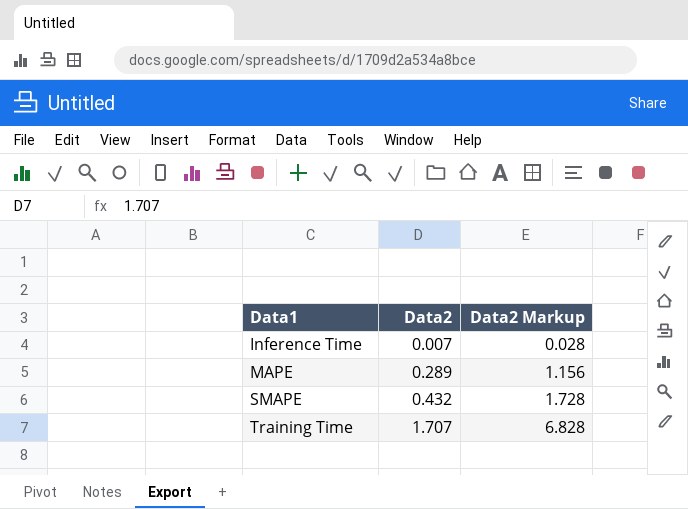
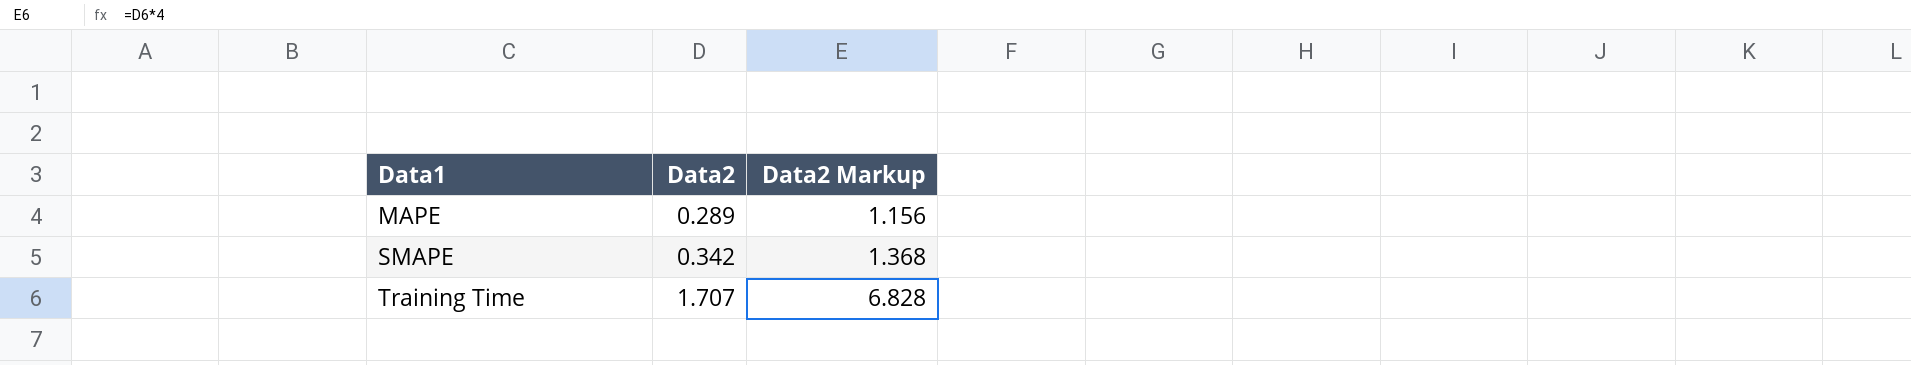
row Inference Time: 0.007 | 0.028 -> none
SMAPE | Data2: 0.432 -> 0.342
SMAPE | Data2 Markup: 1.728 -> 1.368

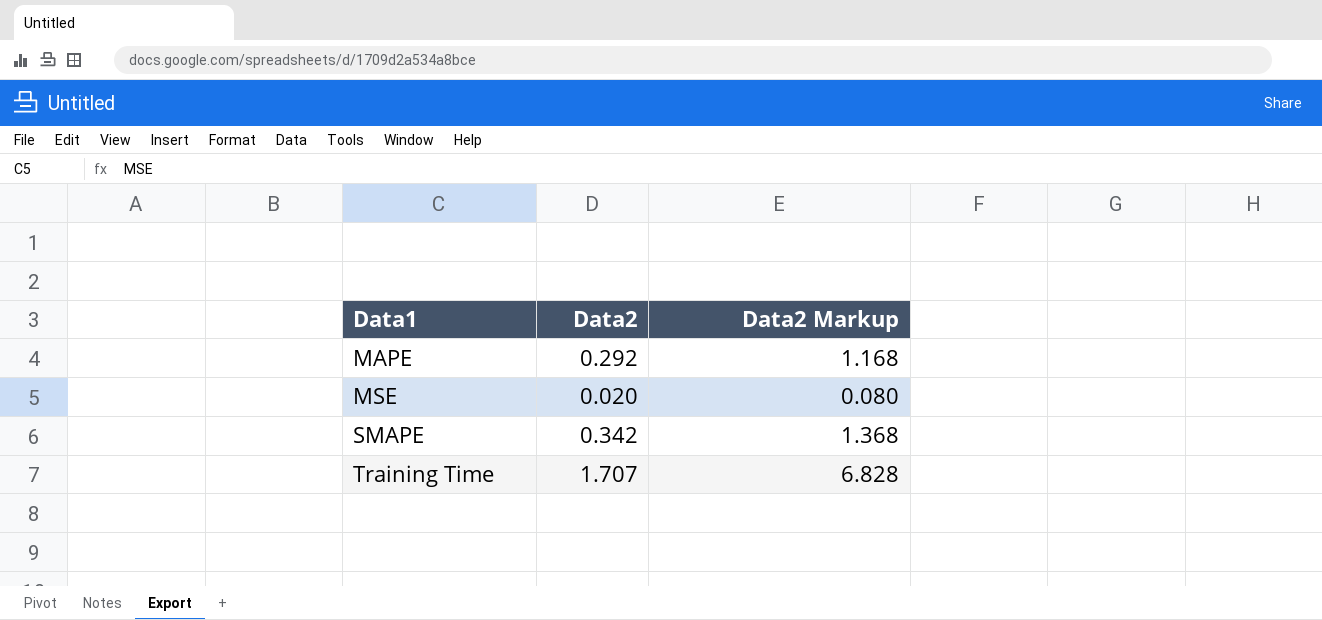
MAPE | Data2: 0.289 -> 0.292
MAPE | Data2 Markup: 1.156 -> 1.168
row MSE: none -> 0.020 | 0.080

